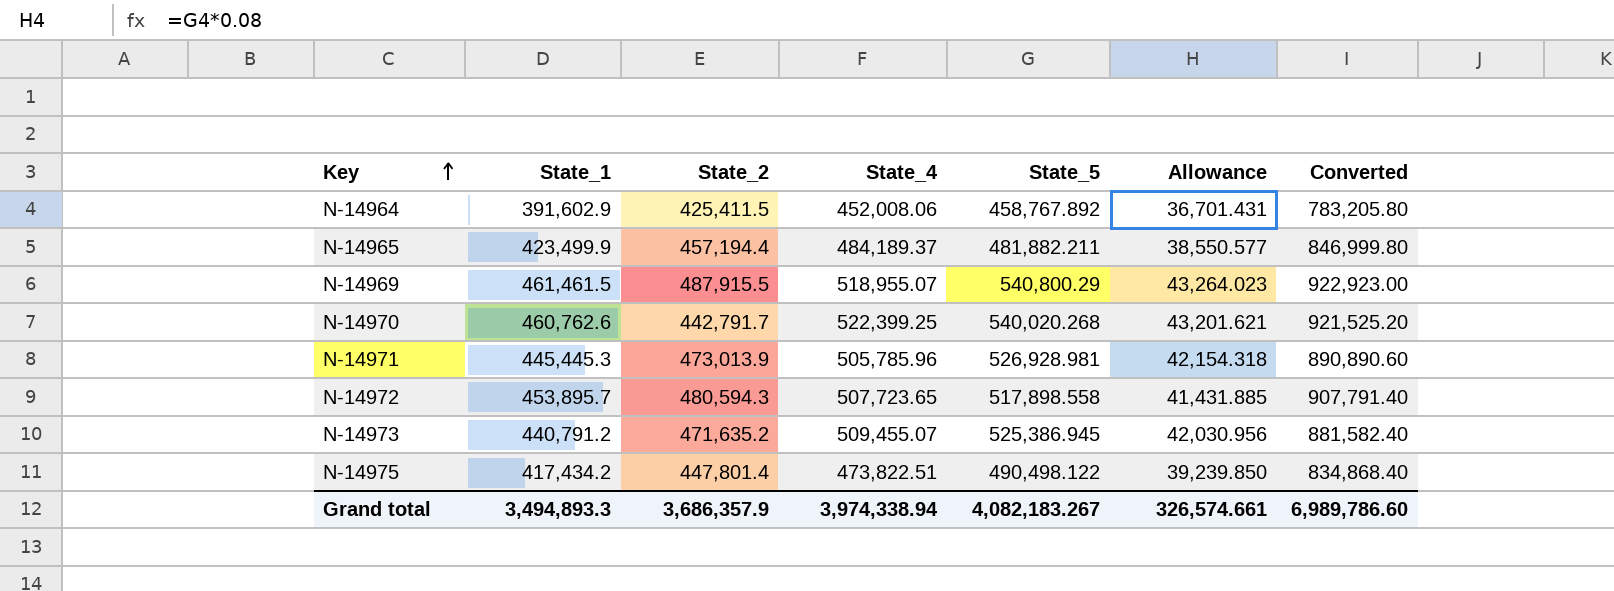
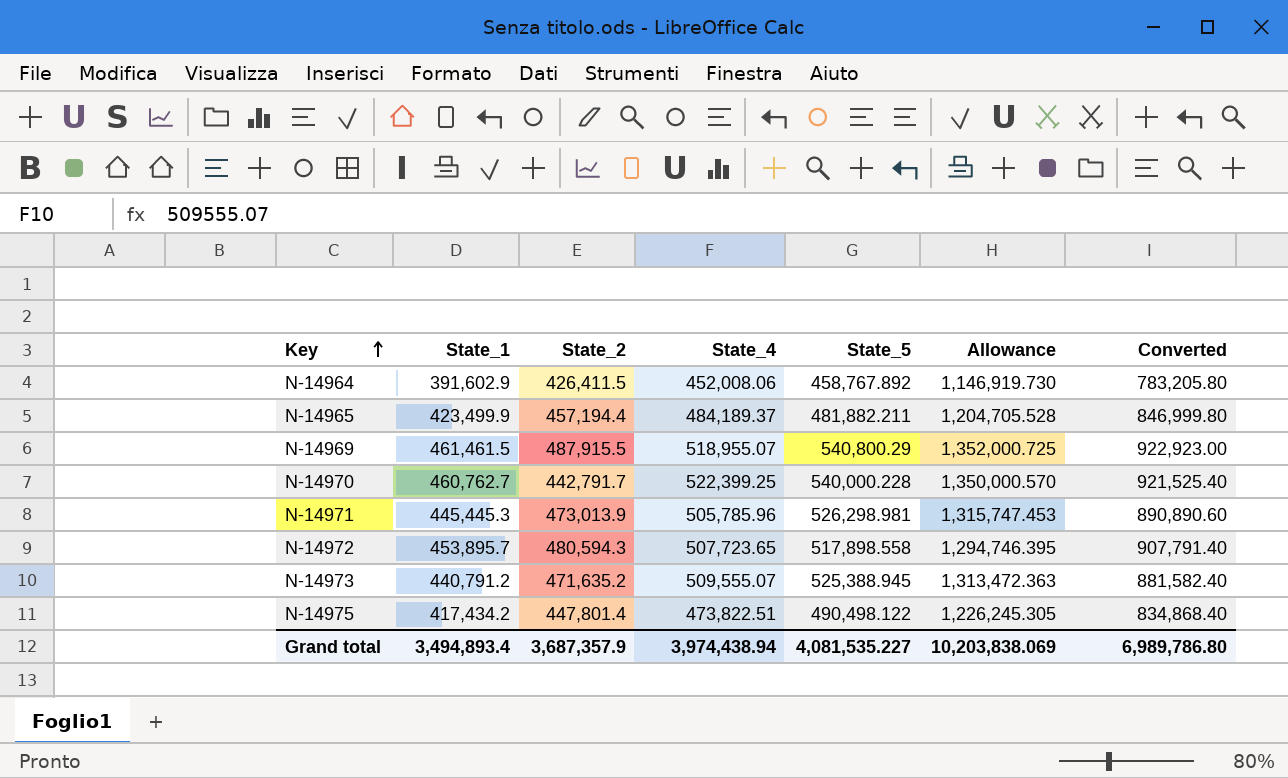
column Allowance | formula: [State_5] * 0.08 -> [State_5] * 2.5
N-14964 | State_2: 425,411.5 -> 426,411.5
N-14970 | State_1: 460,762.6 -> 460,762.7
N-14970 | State_5: 540,020.268 -> 540,000.228
N-14970 | Converted: 921,525.20 -> 921,525.40
N-14971 | State_5: 526,928.981 -> 526,298.981
N-14973 | State_4: 509,455.07 -> 509,555.07
N-14973 | State_5: 525,386.945 -> 525,388.945
Grand total | State_1: 3,494,893.3 -> 3,494,893.4
Grand total | State_2: 3,686,357.9 -> 3,687,357.9
Grand total | State_4: 3,974,338.94 -> 3,974,438.94
Grand total | State_5: 4,082,183.267 -> 4,081,535.227
Grand total | Allowance: 326,574.661 -> 10,203,838.069
Grand total | Converted: 6,989,786.60 -> 6,989,786.80

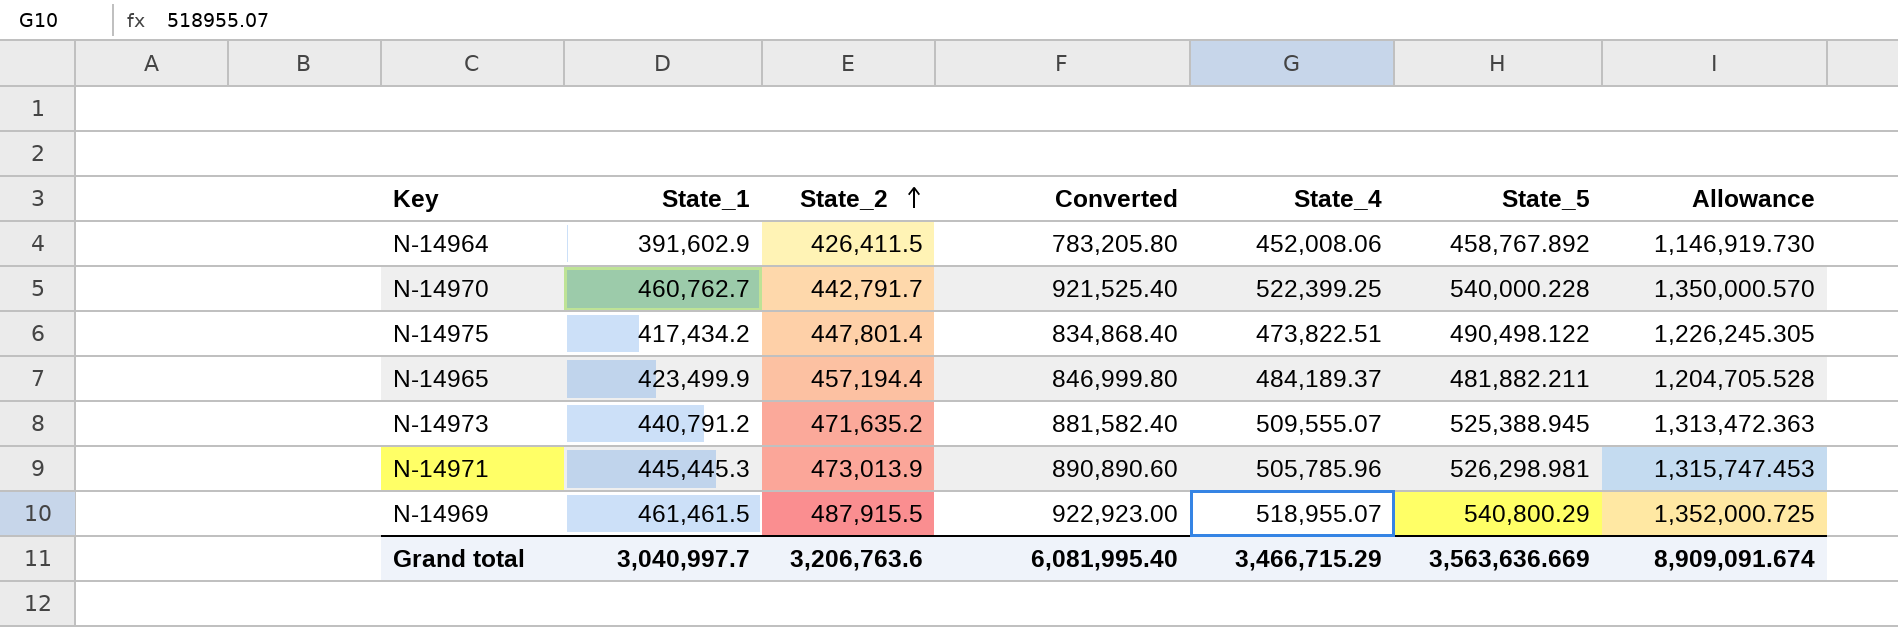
row order: Key ascending -> State_2 ascending
column Converted | position: 7 -> 4
row N-14972: 453,895.7 | 480,594.3 | 507,723.65 | 517,898.558 | 1,294,746.395 | 907,791.40 -> none
Grand total | State_1: 3,494,893.4 -> 3,040,997.7
Grand total | State_2: 3,687,357.9 -> 3,206,763.6
Grand total | Converted: 6,989,786.80 -> 6,081,995.40
Grand total | State_4: 3,974,438.94 -> 3,466,715.29
Grand total | State_5: 4,081,535.227 -> 3,563,636.669
Grand total | Allowance: 10,203,838.069 -> 8,909,091.674

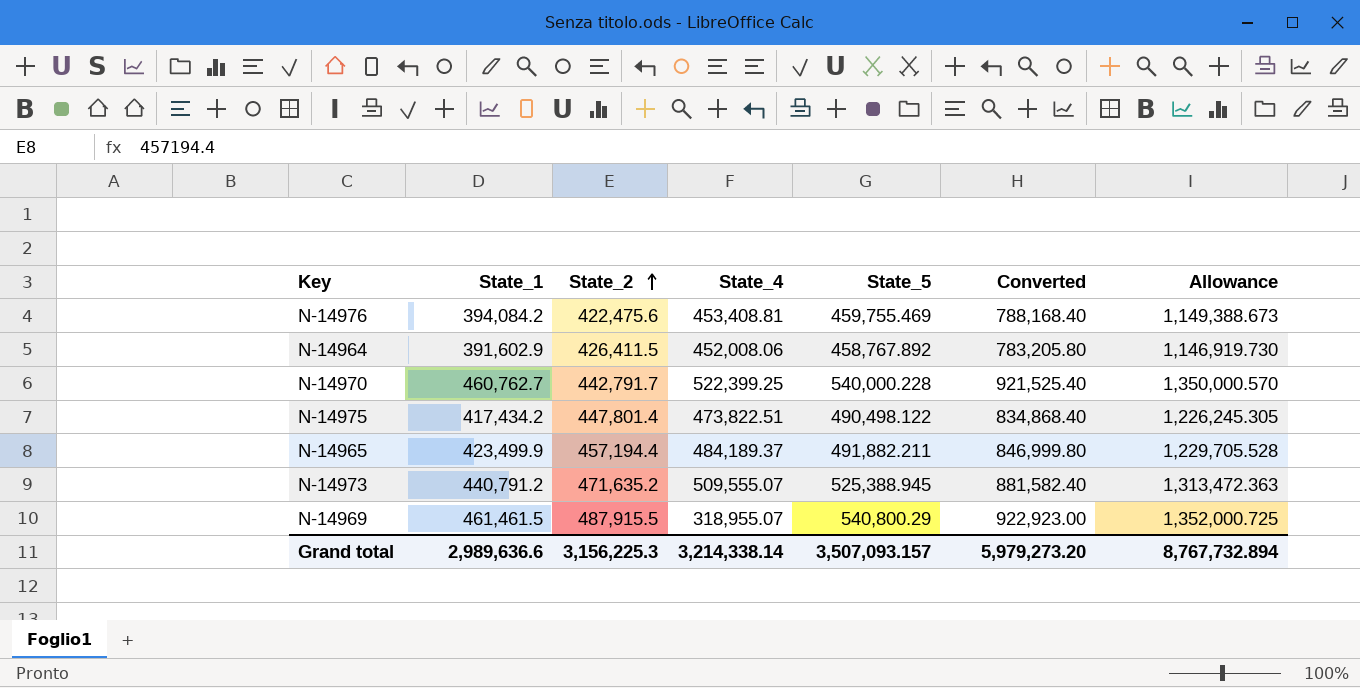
column Converted | position: 4 -> 6
row N-14971: 445,445.3 | 473,013.9 | 890,890.60 | 505,785.96 | 526,298.981 | 1,315,747.453 -> none
row N-14976: none -> 394,084.2 | 422,475.6 | 453,408.81 | 459,755.469 | 788,168.40 | 1,149,388.673
N-14965 | State_5: 481,882.211 -> 491,882.211
N-14965 | Allowance: 1,204,705.528 -> 1,229,705.528
N-14969 | State_4: 518,955.07 -> 318,955.07
Grand total | State_1: 3,040,997.7 -> 2,989,636.6
Grand total | State_2: 3,206,763.6 -> 3,156,225.3
Grand total | State_4: 3,466,715.29 -> 3,214,338.14
Grand total | State_5: 3,563,636.669 -> 3,507,093.157
Grand total | Converted: 6,081,995.40 -> 5,979,273.20
Grand total | Allowance: 8,909,091.674 -> 8,767,732.894

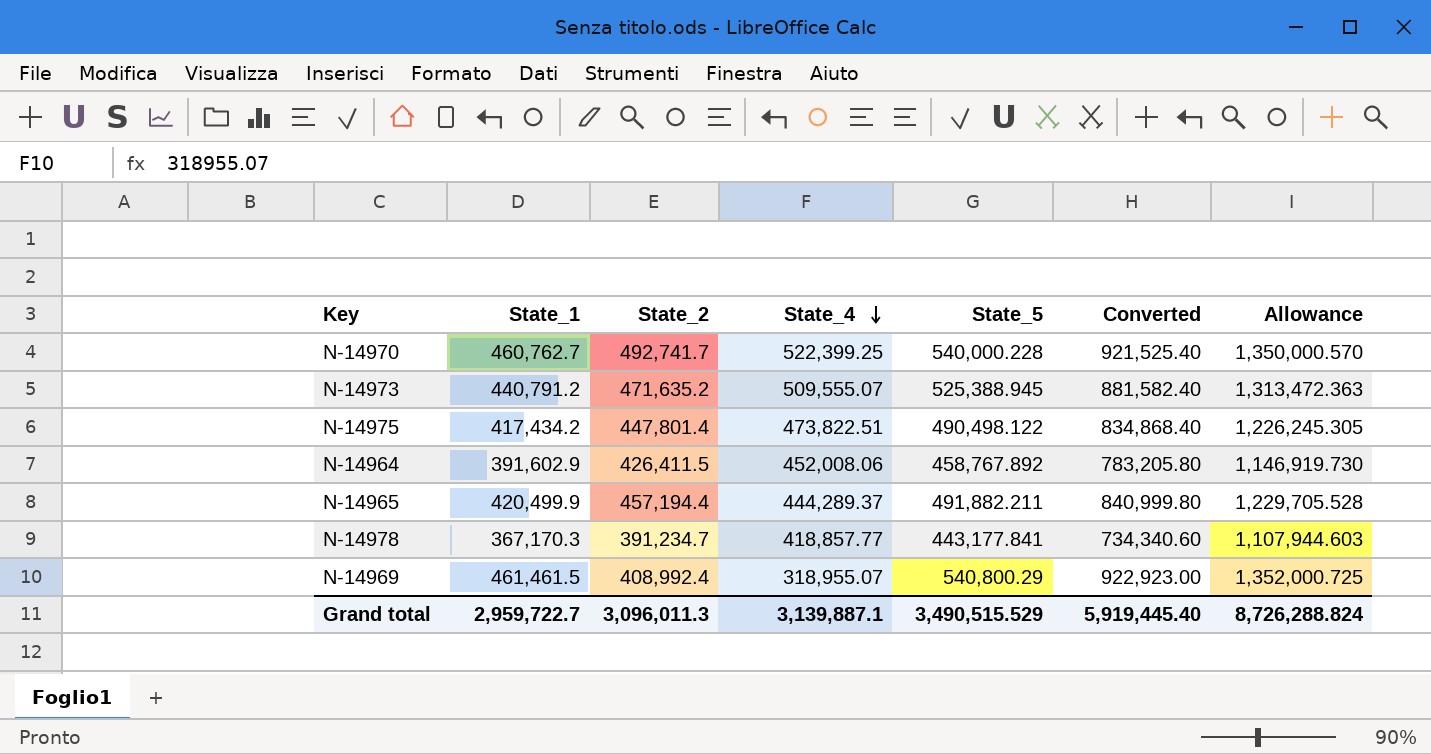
row order: State_2 ascending -> State_4 descending
row N-14976: 394,084.2 | 422,475.6 | 453,408.81 | 459,755.469 | 788,168.40 | 1,149,388.673 -> none
N-14970 | State_2: 442,791.7 -> 492,741.7
N-14965 | State_1: 423,499.9 -> 420,499.9
N-14965 | State_4: 484,189.37 -> 444,289.37
N-14965 | Converted: 846,999.80 -> 840,999.80
row N-14978: none -> 367,170.3 | 391,234.7 | 418,857.77 | 443,177.841 | 734,340.60 | 1,107,944.603
N-14969 | State_2: 487,915.5 -> 408,992.4
Grand total | State_1: 2,989,636.6 -> 2,959,722.7
Grand total | State_2: 3,156,225.3 -> 3,096,011.3
Grand total | State_4: 3,214,338.14 -> 3,139,887.1
Grand total | State_5: 3,507,093.157 -> 3,490,515.529
Grand total | Converted: 5,979,273.20 -> 5,919,445.40
Grand total | Allowance: 8,767,732.894 -> 8,726,288.824

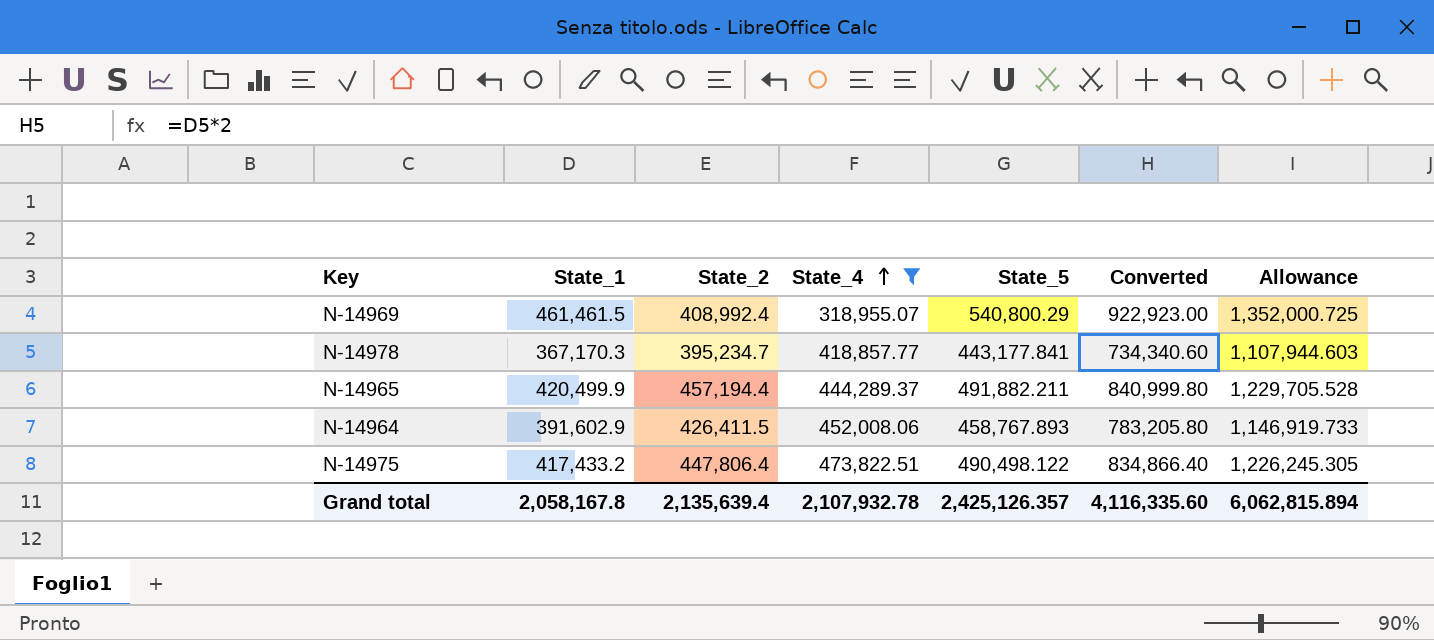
filter: none -> State_4 <= 473,822.51
row order: State_4 descending -> State_4 ascending
N-14978 | State_2: 391,234.7 -> 395,234.7
N-14964 | State_5: 458,767.892 -> 458,767.893
N-14964 | Allowance: 1,146,919.730 -> 1,146,919.733
N-14975 | State_1: 417,434.2 -> 417,433.2
N-14975 | State_2: 447,801.4 -> 447,806.4
N-14975 | Converted: 834,868.40 -> 834,866.40
Grand total | State_1: 2,959,722.7 -> 2,058,167.8
Grand total | State_2: 3,096,011.3 -> 2,135,639.4
Grand total | State_4: 3,139,887.1 -> 2,107,932.78
Grand total | State_5: 3,490,515.529 -> 2,425,126.357
Grand total | Converted: 5,919,445.40 -> 4,116,335.60
Grand total | Allowance: 8,726,288.824 -> 6,062,815.894

